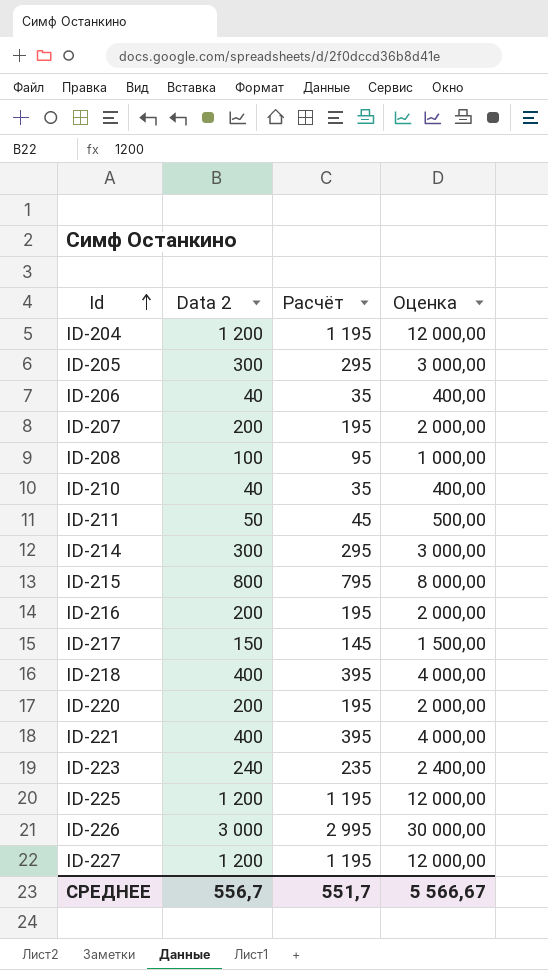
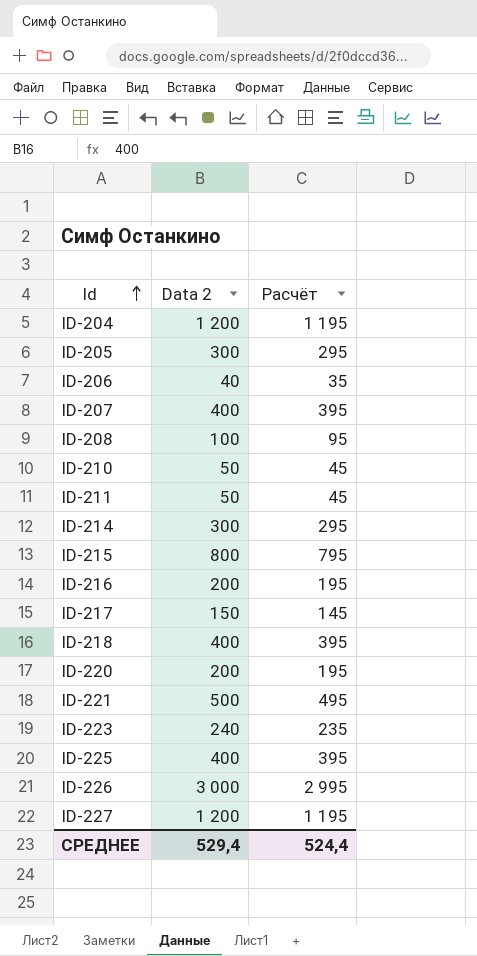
column Оценка | formula: [Data 2] * 10 -> none
ID-207 | Data 2: 200 -> 400
ID-207 | Расчёт: 195 -> 395
ID-210 | Data 2: 40 -> 50
ID-210 | Расчёт: 35 -> 45
ID-221 | Data 2: 400 -> 500
ID-221 | Расчёт: 395 -> 495
ID-225 | Data 2: 1 200 -> 400
ID-225 | Расчёт: 1 195 -> 395
СРЕДНЕЕ | Data 2: 556,7 -> 529,4
СРЕДНЕЕ | Расчёт: 551,7 -> 524,4

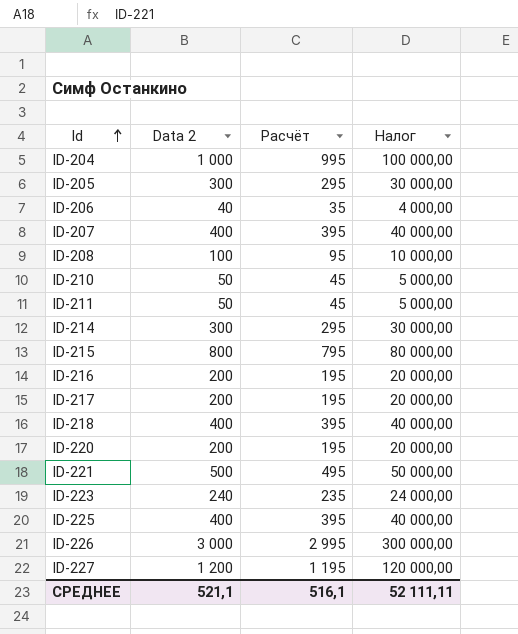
column Налог | formula: none -> [Data 2] * 100
ID-204 | Data 2: 1 200 -> 1 000
ID-204 | Расчёт: 1 195 -> 995
ID-217 | Data 2: 150 -> 200
ID-217 | Расчёт: 145 -> 195
СРЕДНЕЕ | Data 2: 529,4 -> 521,1
СРЕДНЕЕ | Расчёт: 524,4 -> 516,1

